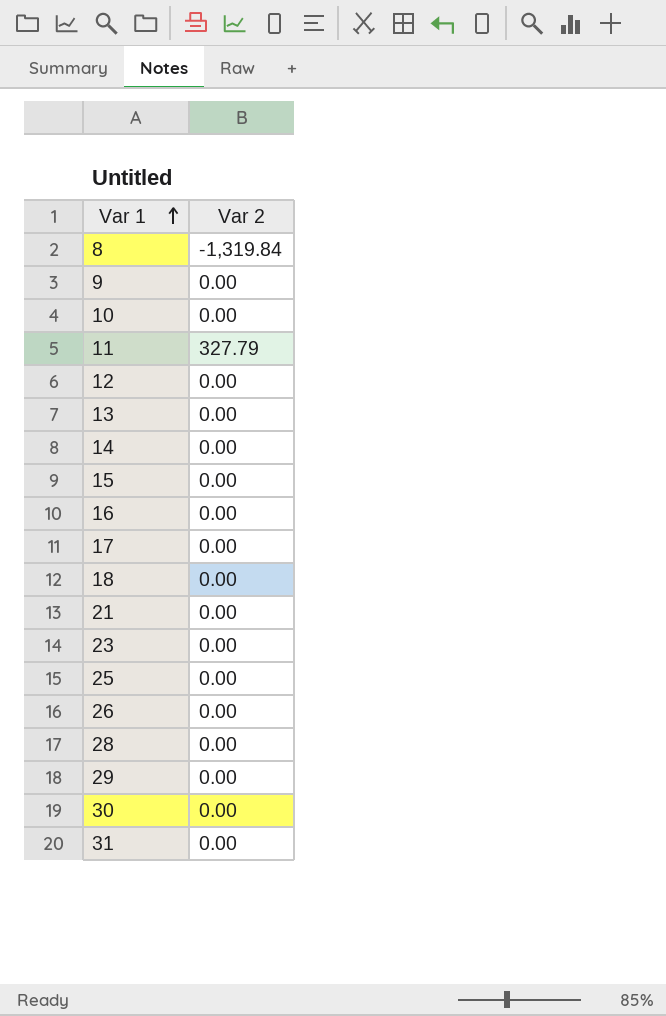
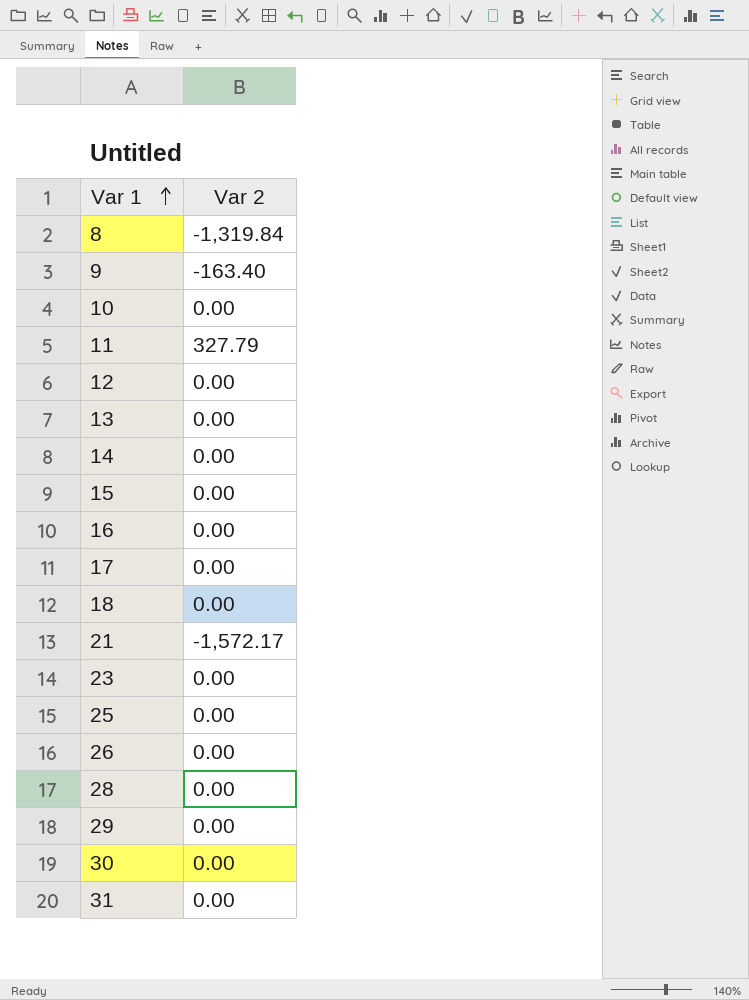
9 | Var 2: 0.00 -> -163.40
21 | Var 2: 0.00 -> -1,572.17

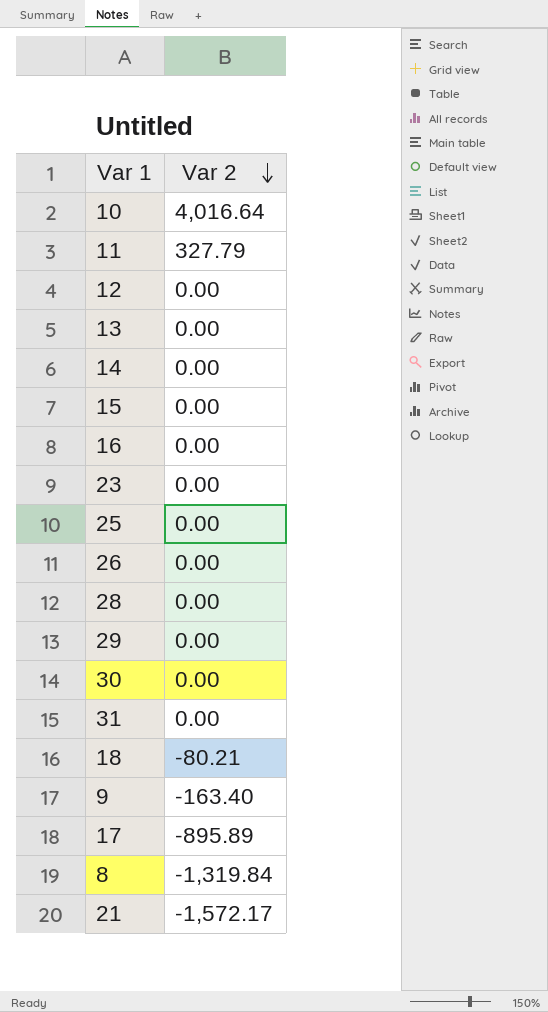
row order: Var 1 ascending -> Var 2 descending
10 | Var 2: 0.00 -> 4,016.64
18 | Var 2: 0.00 -> -80.21
17 | Var 2: 0.00 -> -895.89

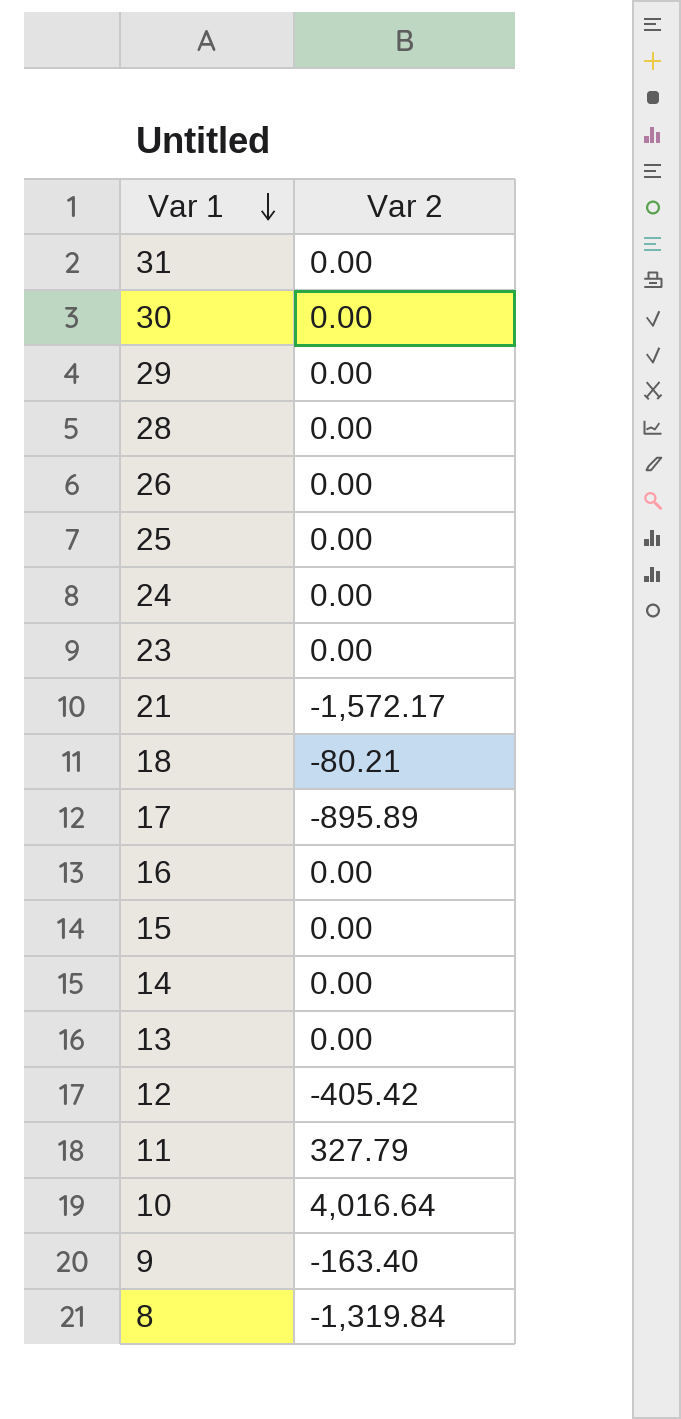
row order: Var 2 descending -> Var 1 descending
row 24: none -> 0.00
12 | Var 2: 0.00 -> -405.42

